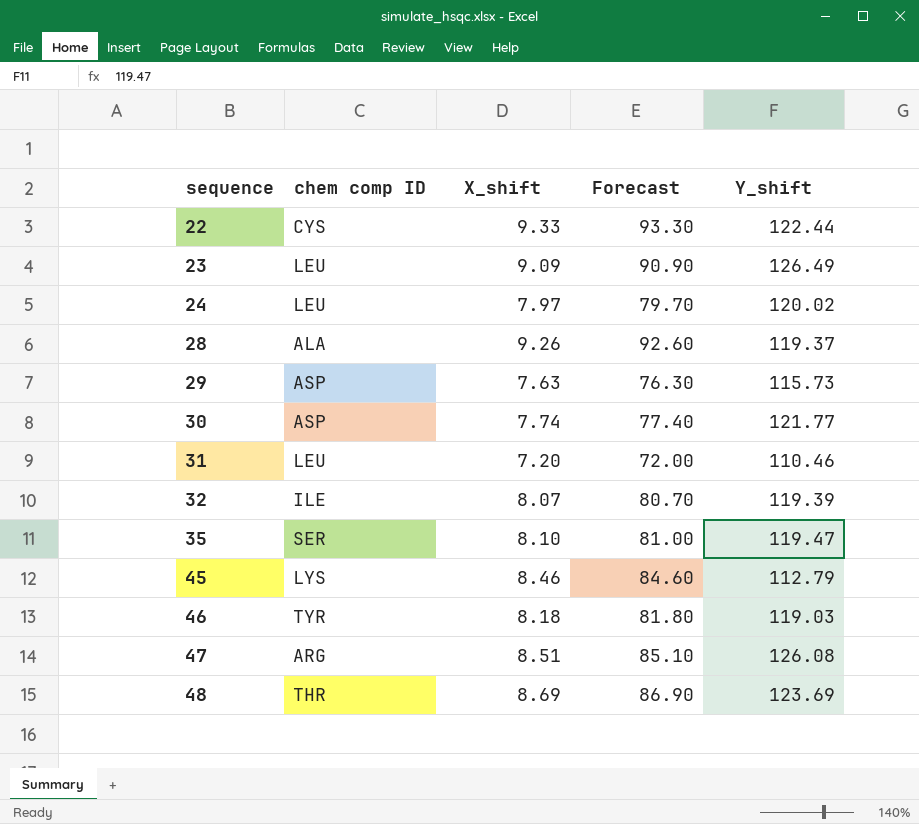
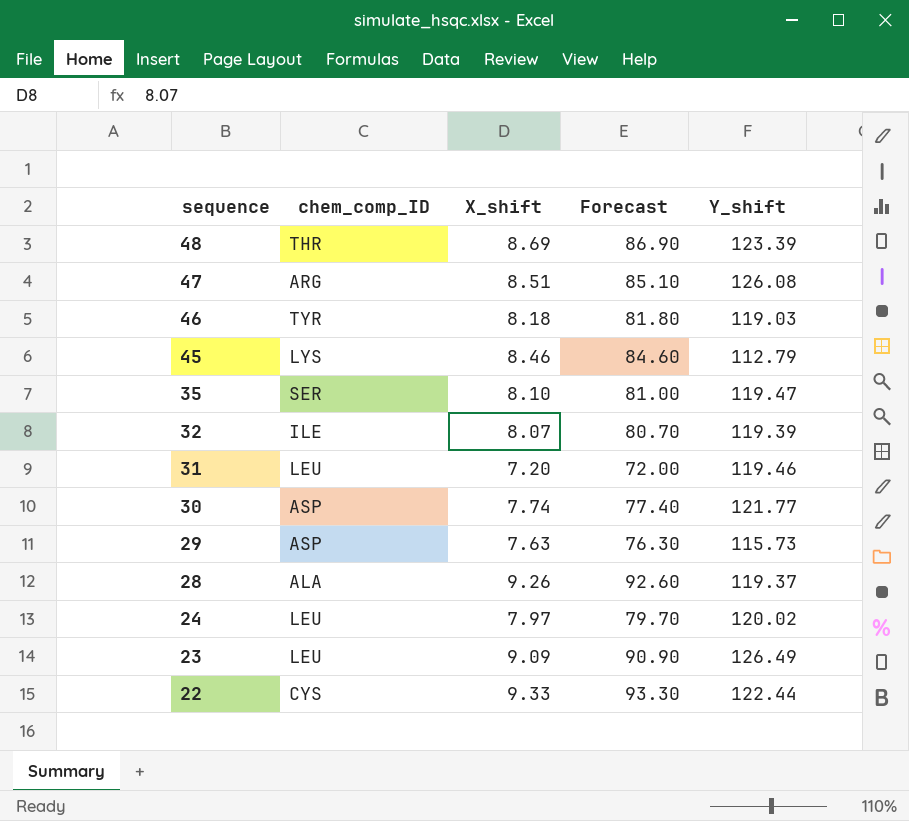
row order: sequence ascending -> sequence descending
column name: chem comp ID -> chem_comp_ID
48 | Y_shift: 123.69 -> 123.39
31 | Y_shift: 110.46 -> 119.46

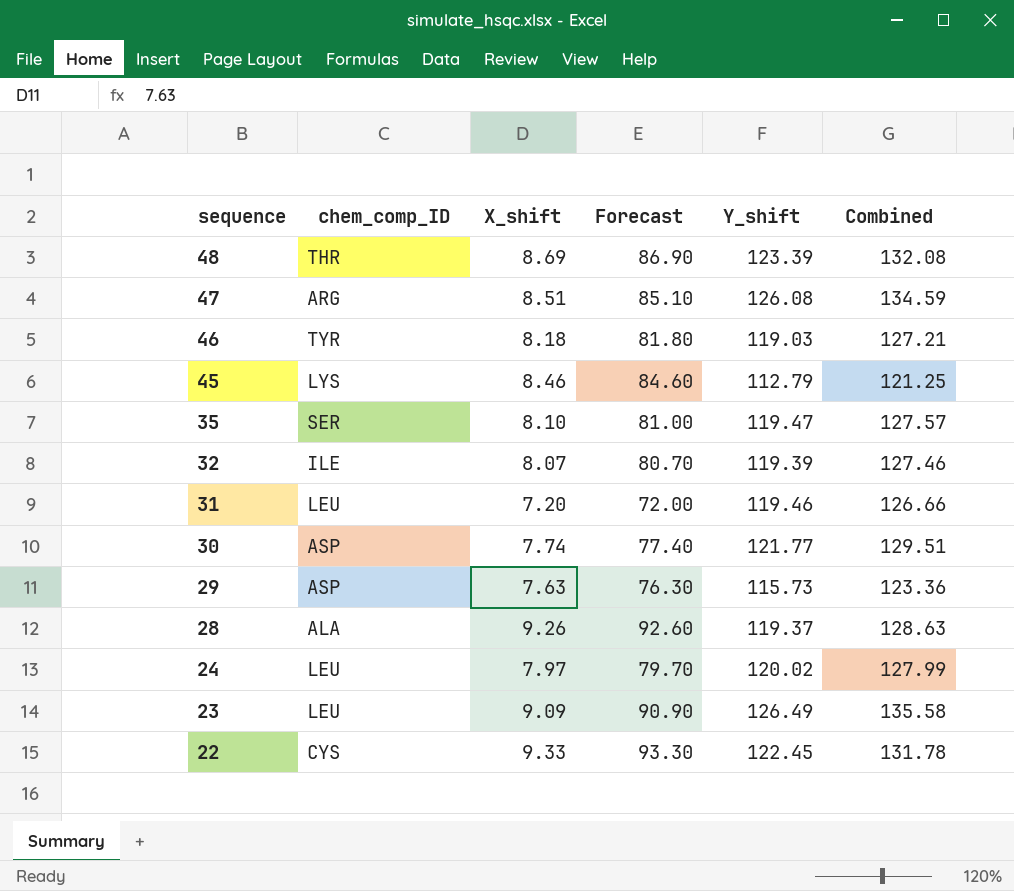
column Combined | formula: none -> [X_shift] + [Y_shift]
22 | Y_shift: 122.44 -> 122.45

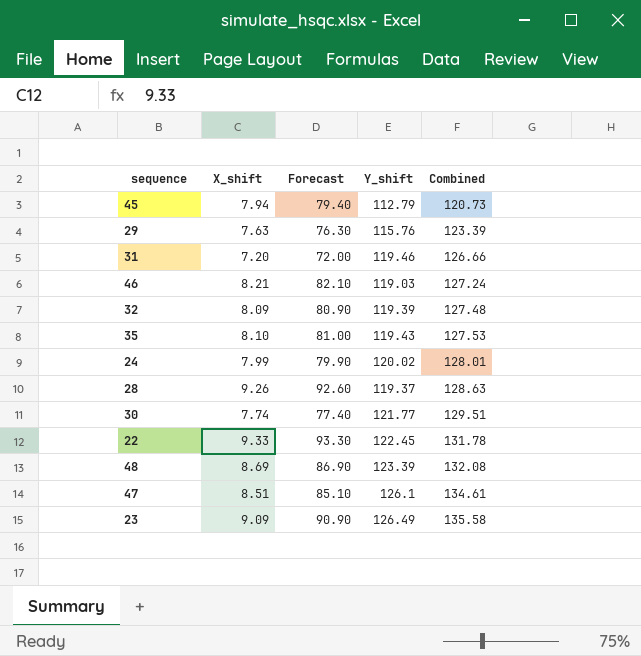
row order: sequence descending -> Combined ascending
column chem_comp_ID | position: 2 -> none
45 | X_shift: 8.46 -> 7.94
45 | Forecast: 84.60 -> 79.40
45 | Combined: 121.25 -> 120.73
29 | Y_shift: 115.73 -> 115.76
29 | Combined: 123.36 -> 123.39
46 | X_shift: 8.18 -> 8.21
46 | Forecast: 81.80 -> 82.10
46 | Combined: 127.21 -> 127.24
32 | X_shift: 8.07 -> 8.09
32 | Forecast: 80.70 -> 80.90
32 | Combined: 127.46 -> 127.48
35 | Y_shift: 119.47 -> 119.43
35 | Combined: 127.57 -> 127.53
24 | X_shift: 7.97 -> 7.99
24 | Forecast: 79.70 -> 79.90
24 | Combined: 127.99 -> 128.01
47 | Y_shift: 126.08 -> 126.1
47 | Combined: 134.59 -> 134.61

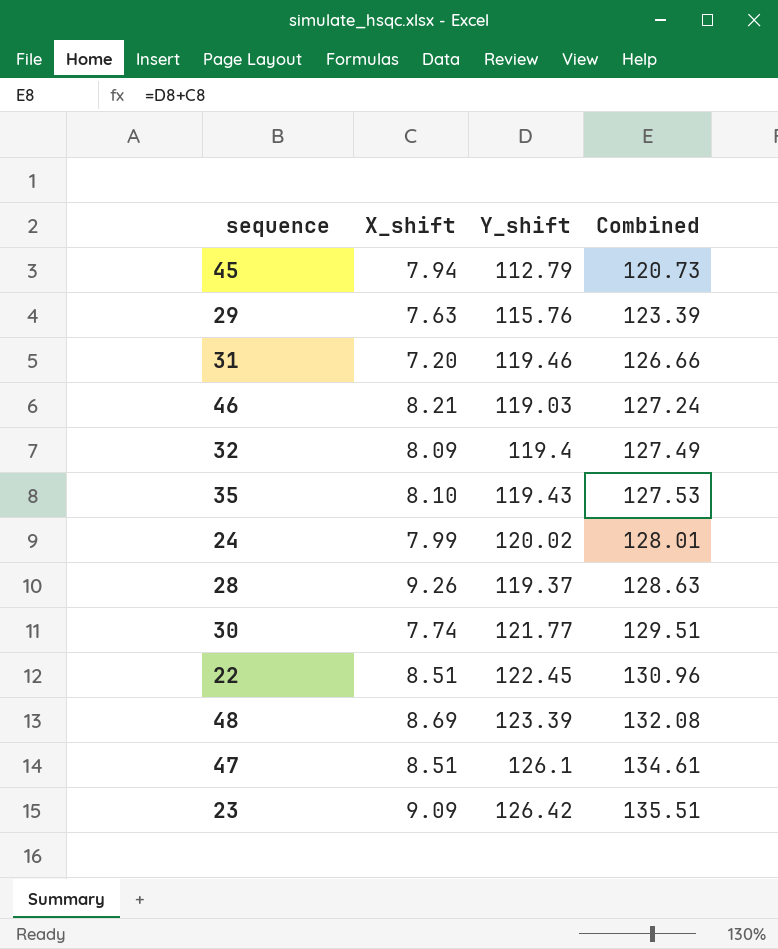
column Forecast | formula: [X_shift] * 10 -> none
32 | Y_shift: 119.39 -> 119.4
32 | Combined: 127.48 -> 127.49
22 | X_shift: 9.33 -> 8.51
22 | Combined: 131.78 -> 130.96
23 | Y_shift: 126.49 -> 126.42
23 | Combined: 135.58 -> 135.51

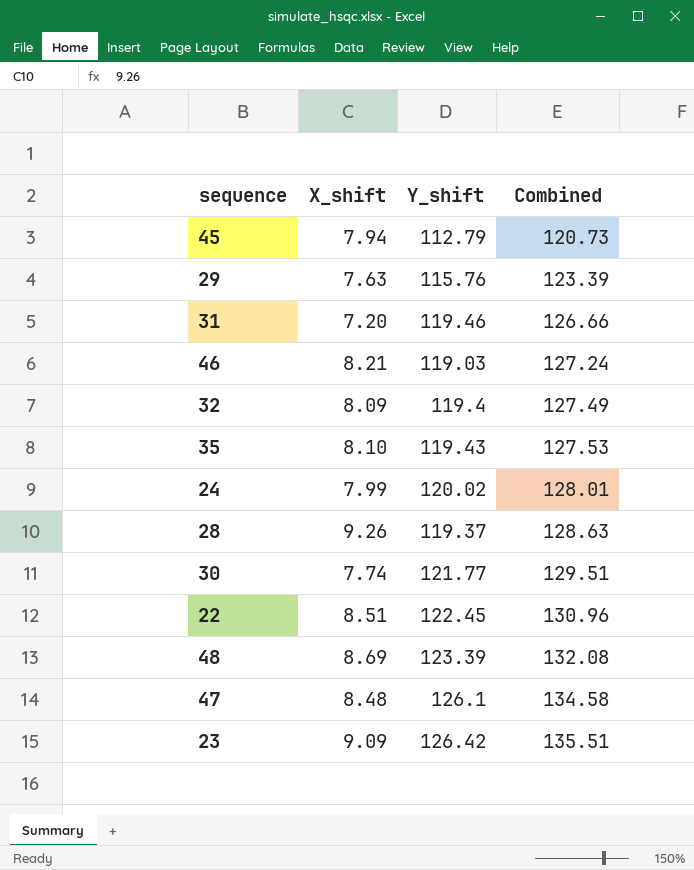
47 | X_shift: 8.51 -> 8.48
47 | Combined: 134.61 -> 134.58

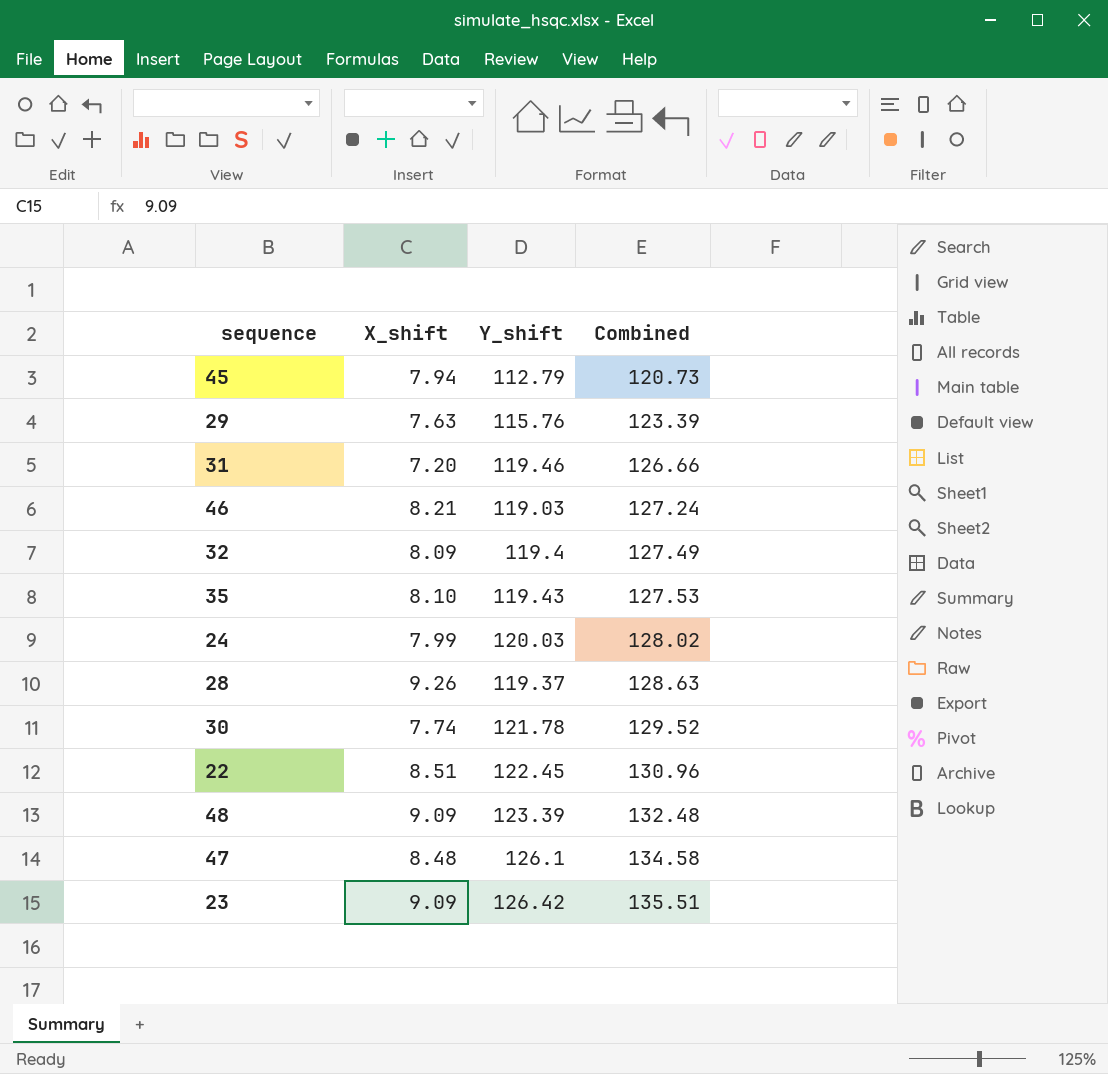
24 | Y_shift: 120.02 -> 120.03
24 | Combined: 128.01 -> 128.02
30 | Y_shift: 121.77 -> 121.78
30 | Combined: 129.51 -> 129.52
48 | X_shift: 8.69 -> 9.09
48 | Combined: 132.08 -> 132.48

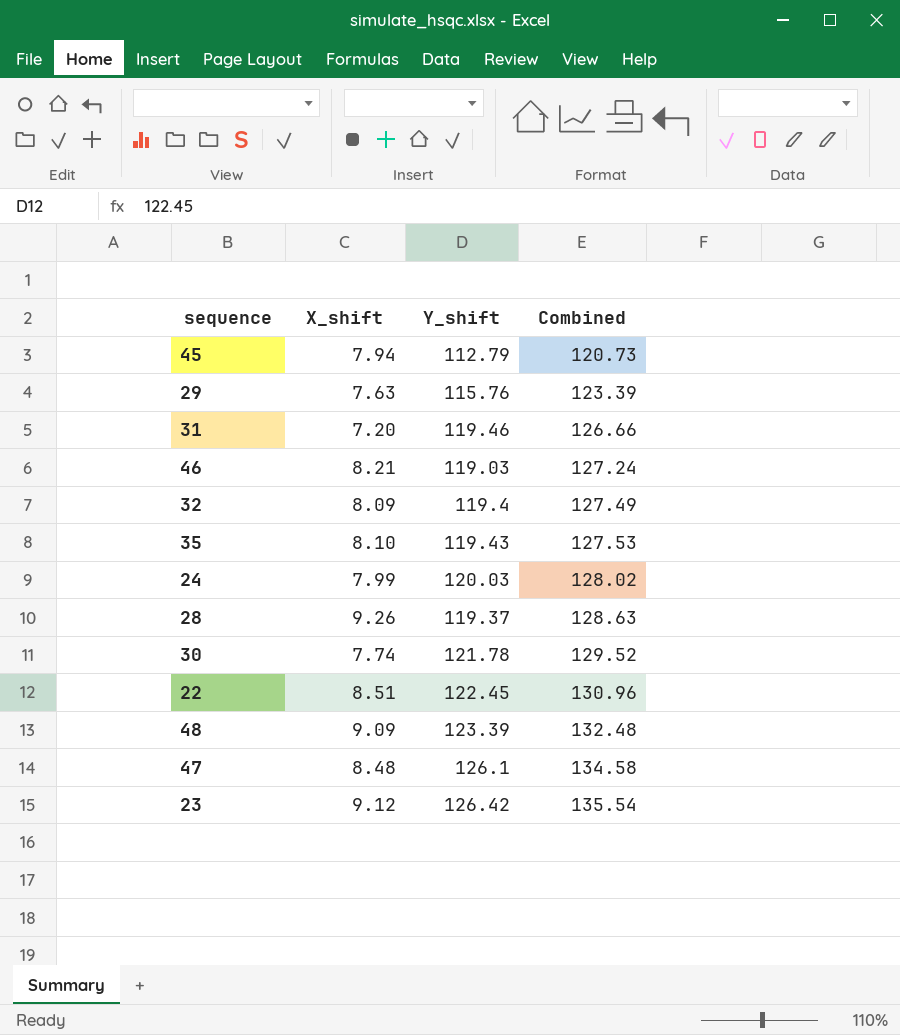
23 | X_shift: 9.09 -> 9.12
23 | Combined: 135.51 -> 135.54

